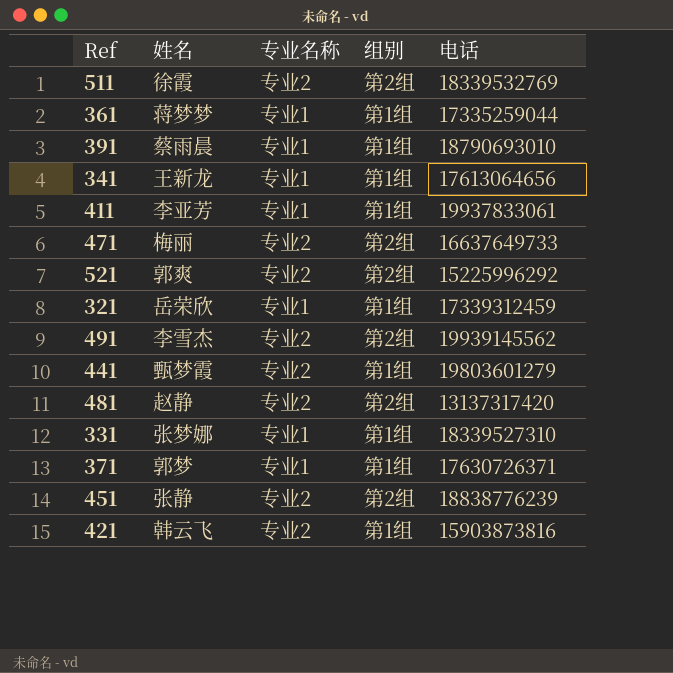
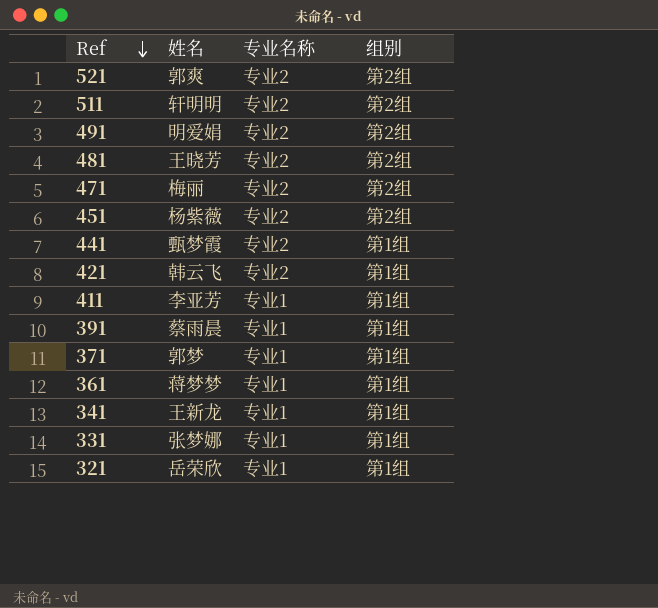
row order: none -> Ref descending
column 电话 | position: 5 -> none
511 | 姓名: 徐霞 -> 轩明明
491 | 姓名: 李雪杰 -> 明爱娟
481 | 姓名: 赵静 -> 王晓芳
451 | 姓名: 张静 -> 杨紫薇

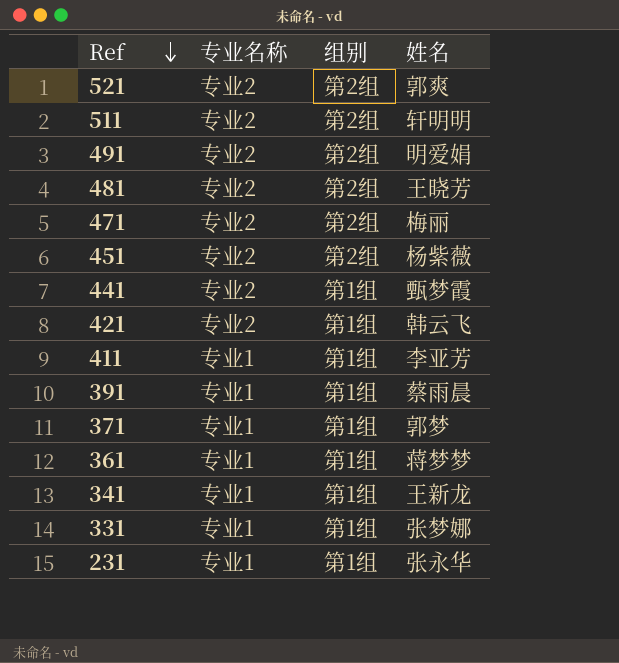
column 姓名 | position: 2 -> 4
row 321: 岳荣欣 | 专业1 | 第1组 -> none
row 231: none -> 专业1 | 第1组 | 张永华

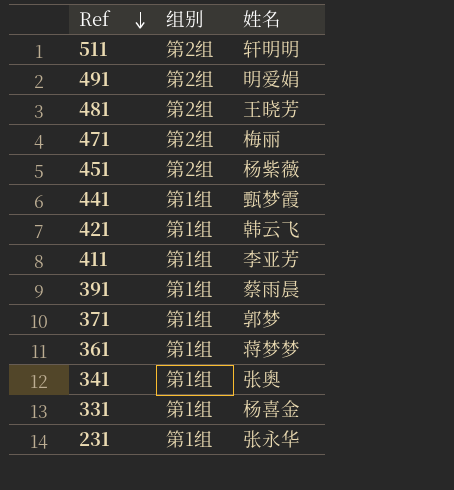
column 专业名称 | position: 2 -> none
row 521: 专业2 | 第2组 | 郭爽 -> none
341 | 姓名: 王新龙 -> 张奥
331 | 姓名: 张梦娜 -> 杨喜金

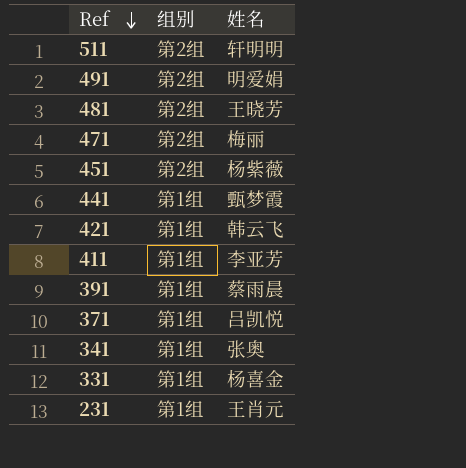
row 361: 第1组 | 蒋梦梦 -> none
371 | 姓名: 郭梦 -> 吕凯悦
231 | 姓名: 张永华 -> 王肖元

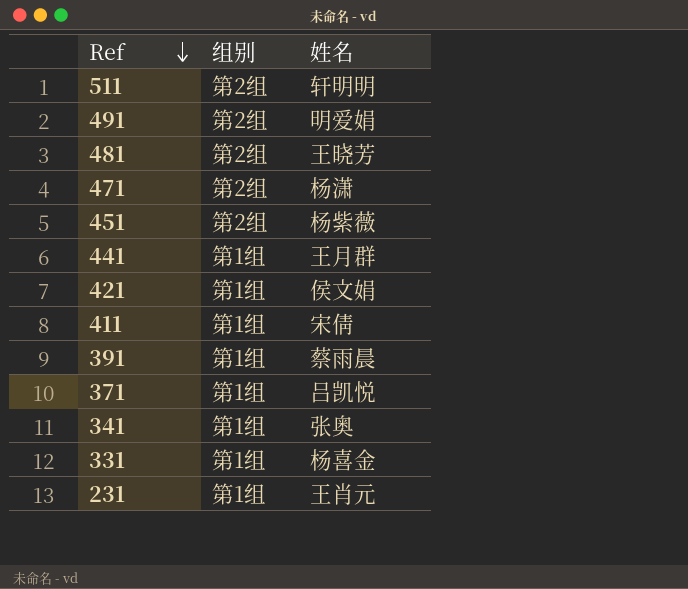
471 | 姓名: 梅丽 -> 杨潇
441 | 姓名: 甄梦霞 -> 王月群
421 | 姓名: 韩云飞 -> 侯文娟
411 | 姓名: 李亚芳 -> 宋倩

